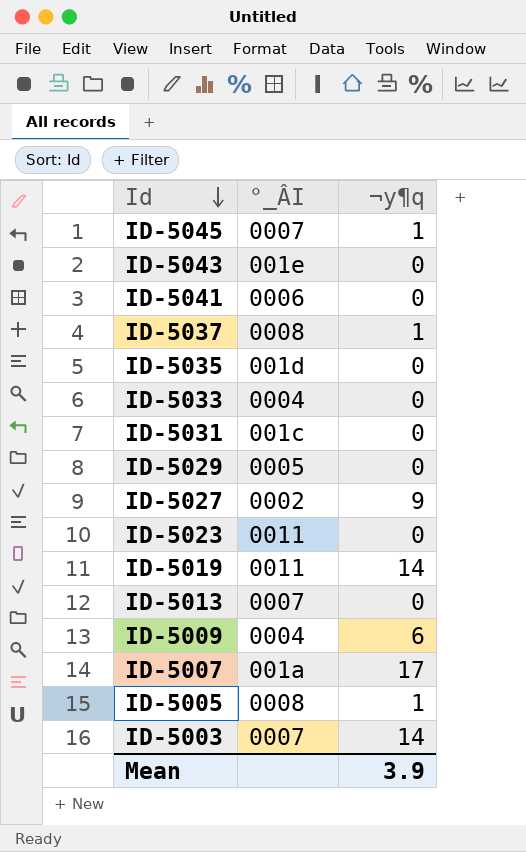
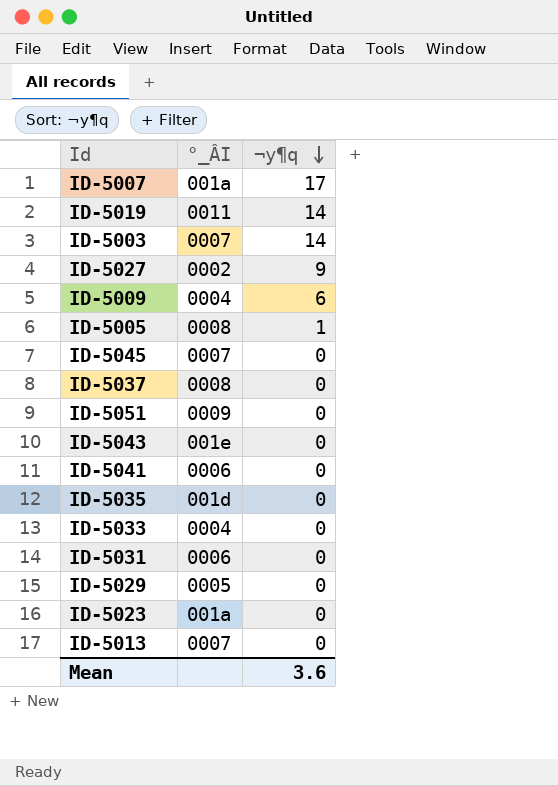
row order: Id descending -> ¬y¶q descending
ID-5045 | ¬y¶q: 1 -> 0
ID-5037 | ¬y¶q: 1 -> 0
row ID-5051: none -> 0009 | 0
ID-5031 | °_ÂI: 001c -> 0006
ID-5023 | °_ÂI: 0011 -> 001a
Mean | ¬y¶q: 3.9 -> 3.6

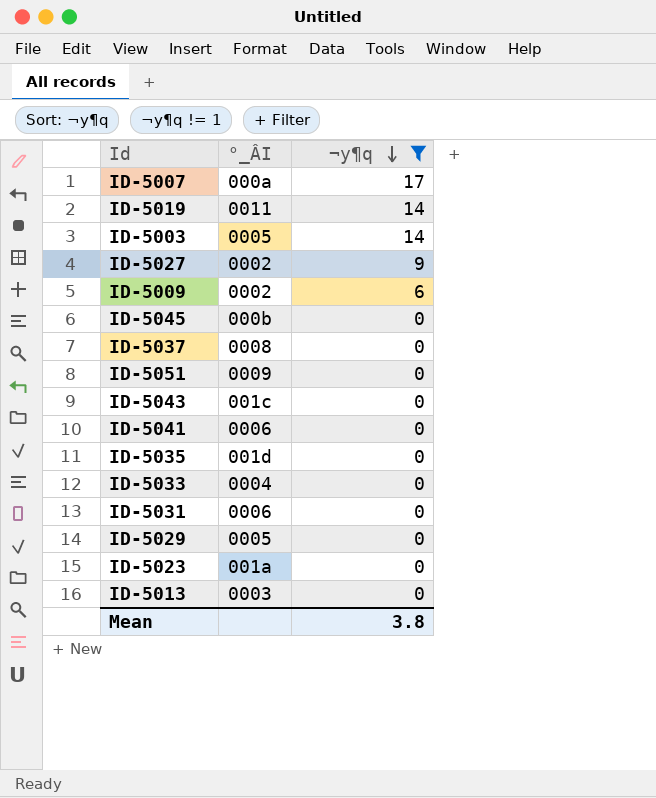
filter: none -> ¬y¶q != 1
ID-5007 | °_ÂI: 001a -> 000a
ID-5003 | °_ÂI: 0007 -> 0005
ID-5009 | °_ÂI: 0004 -> 0002
ID-5045 | °_ÂI: 0007 -> 000b
ID-5043 | °_ÂI: 001e -> 001c
ID-5013 | °_ÂI: 0007 -> 0003
Mean | ¬y¶q: 3.6 -> 3.8

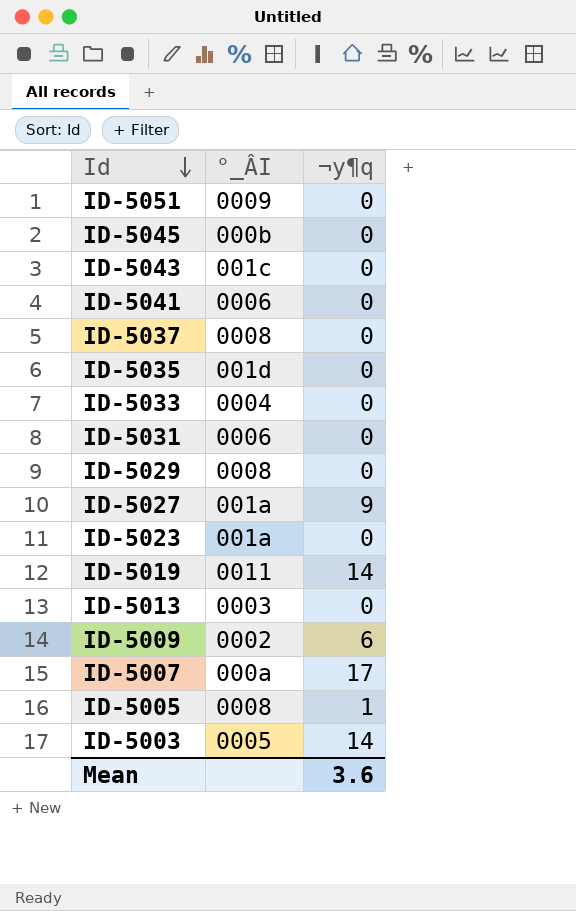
filter: ¬y¶q != 1 -> none
row order: ¬y¶q descending -> Id descending
ID-5029 | °_ÂI: 0005 -> 0008
ID-5027 | °_ÂI: 0002 -> 001a
Mean | ¬y¶q: 3.8 -> 3.6

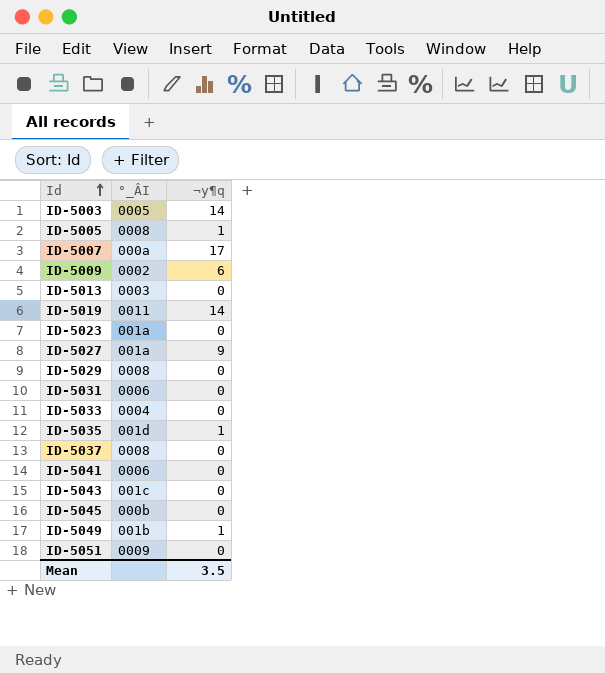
row order: Id descending -> Id ascending
ID-5035 | ¬y¶q: 0 -> 1
row ID-5049: none -> 001b | 1
Mean | ¬y¶q: 3.6 -> 3.5

